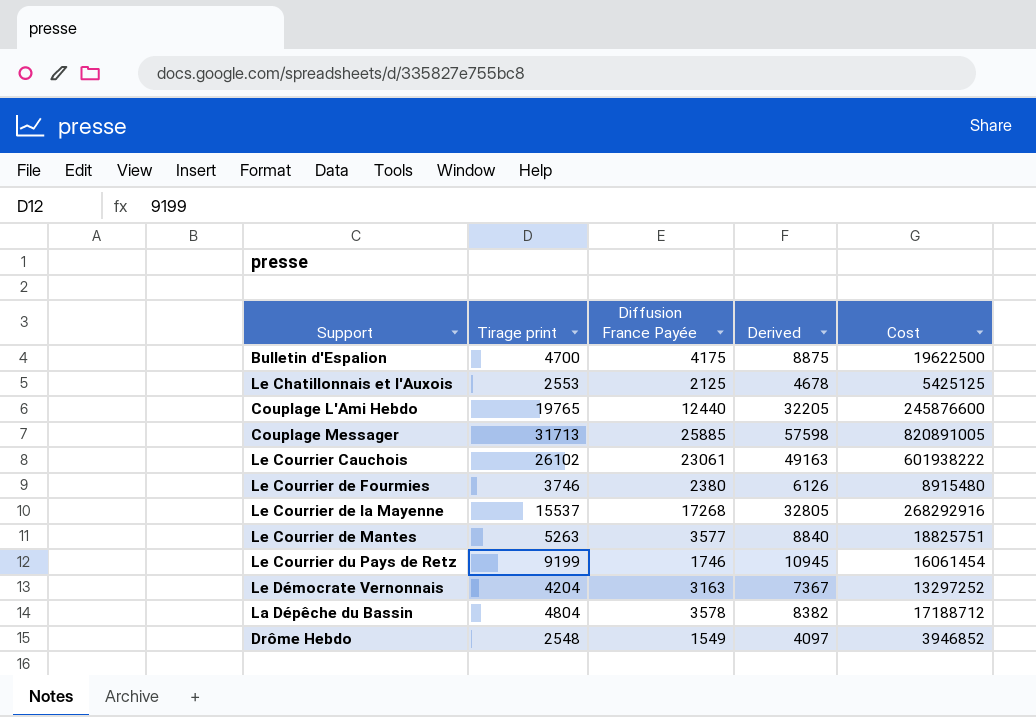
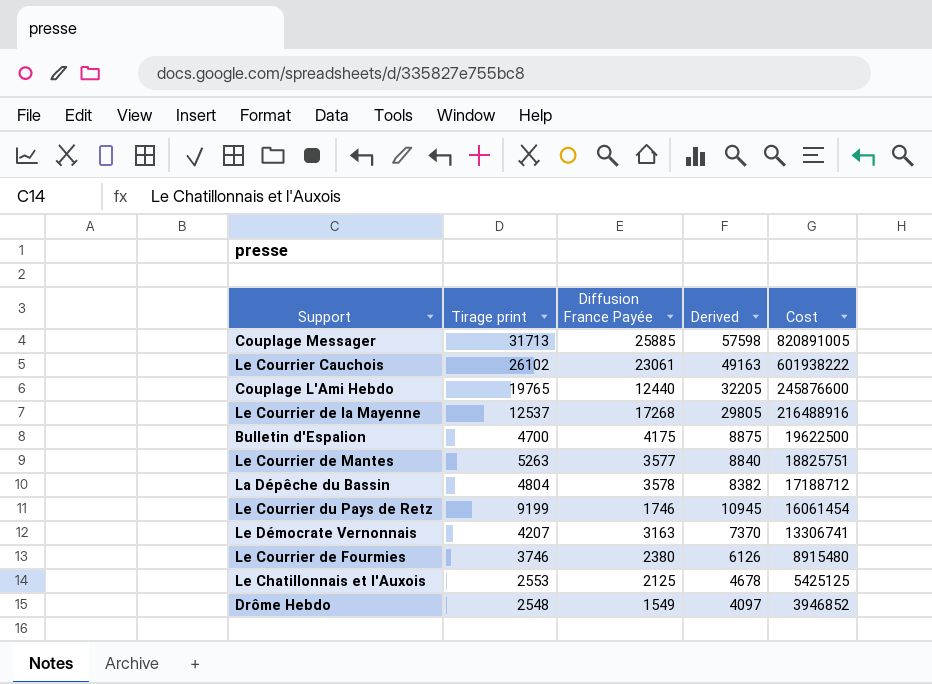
row order: none -> Cost descending
Le Courrier de la Mayenne | Tirage print: 15537 -> 12537
Le Courrier de la Mayenne | Derived: 32805 -> 29805
Le Courrier de la Mayenne | Cost: 268292916 -> 216488916
Le Démocrate Vernonnais | Tirage print: 4204 -> 4207
Le Démocrate Vernonnais | Derived: 7367 -> 7370
Le Démocrate Vernonnais | Cost: 13297252 -> 13306741

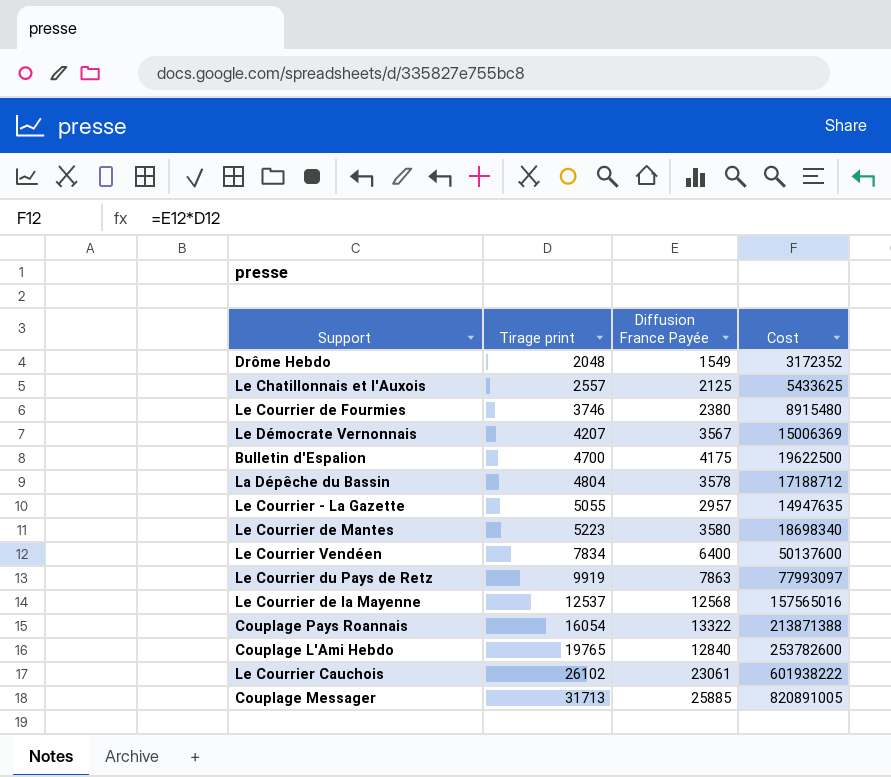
row order: Cost descending -> Tirage print ascending
column Derived | formula: [Tirage print] + [Diffusion France Payée] -> none
Drôme Hebdo | Tirage print: 2548 -> 2048
Drôme Hebdo | Cost: 3946852 -> 3172352
Le Chatillonnais et l'Auxois | Tirage print: 2553 -> 2557
Le Chatillonnais et l'Auxois | Cost: 5425125 -> 5433625
Le Démocrate Vernonnais | Diffusion France Payée: 3163 -> 3567
Le Démocrate Vernonnais | Cost: 13306741 -> 15006369
row Le Courrier - La Gazette: none -> 5055 | 2957 | 14947635
Le Courrier de Mantes | Tirage print: 5263 -> 5223
Le Courrier de Mantes | Diffusion France Payée: 3577 -> 3580
Le Courrier de Mantes | Cost: 18825751 -> 18698340
row Le Courrier Vendéen: none -> 7834 | 6400 | 50137600
Le Courrier du Pays de Retz | Tirage print: 9199 -> 9919
Le Courrier du Pays de Retz | Diffusion France Payée: 1746 -> 7863
Le Courrier du Pays de Retz | Cost: 16061454 -> 77993097
Le Courrier de la Mayenne | Diffusion France Payée: 17268 -> 12568
Le Courrier de la Mayenne | Cost: 216488916 -> 157565016
row Couplage Pays Roannais: none -> 16054 | 13322 | 213871388
Couplage L'Ami Hebdo | Diffusion France Payée: 12440 -> 12840
Couplage L'Ami Hebdo | Cost: 245876600 -> 253782600

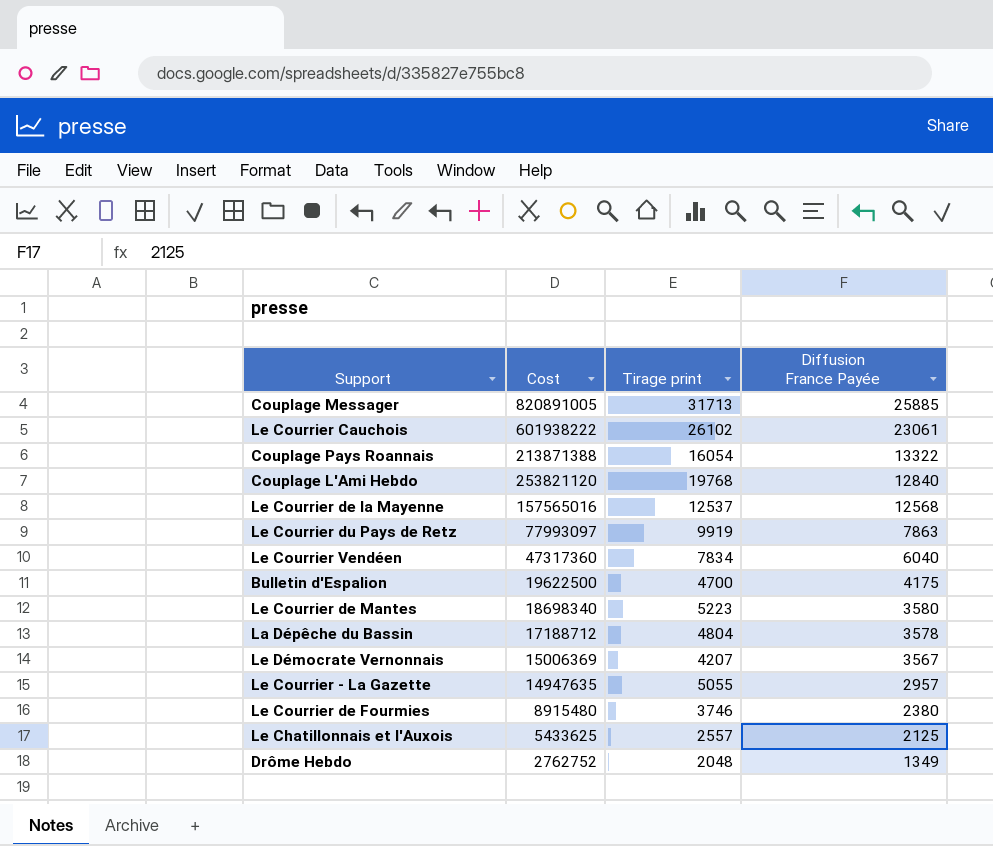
row order: Tirage print ascending -> Diffusion France Payée descending
column Cost | position: 4 -> 2
Couplage L'Ami Hebdo | Cost: 253782600 -> 253821120
Couplage L'Ami Hebdo | Tirage print: 19765 -> 19768
Le Courrier Vendéen | Cost: 50137600 -> 47317360
Le Courrier Vendéen | Diffusion France Payée: 6400 -> 6040
Drôme Hebdo | Cost: 3172352 -> 2762752
Drôme Hebdo | Diffusion France Payée: 1549 -> 1349

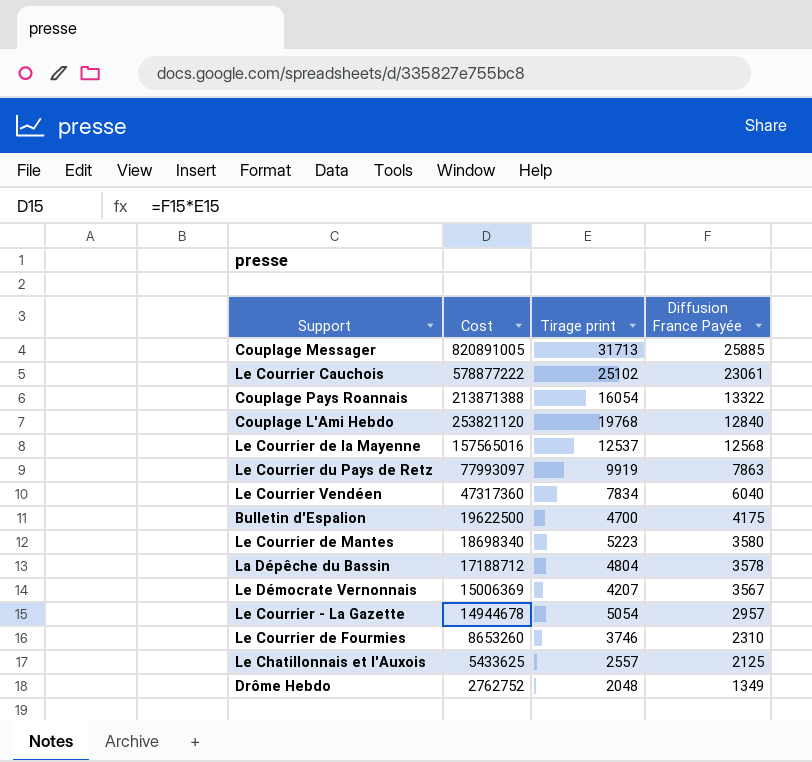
Le Courrier Cauchois | Cost: 601938222 -> 578877222
Le Courrier Cauchois | Tirage print: 26102 -> 25102
Le Courrier - La Gazette | Cost: 14947635 -> 14944678
Le Courrier - La Gazette | Tirage print: 5055 -> 5054
Le Courrier de Fourmies | Cost: 8915480 -> 8653260
Le Courrier de Fourmies | Diffusion France Payée: 2380 -> 2310

